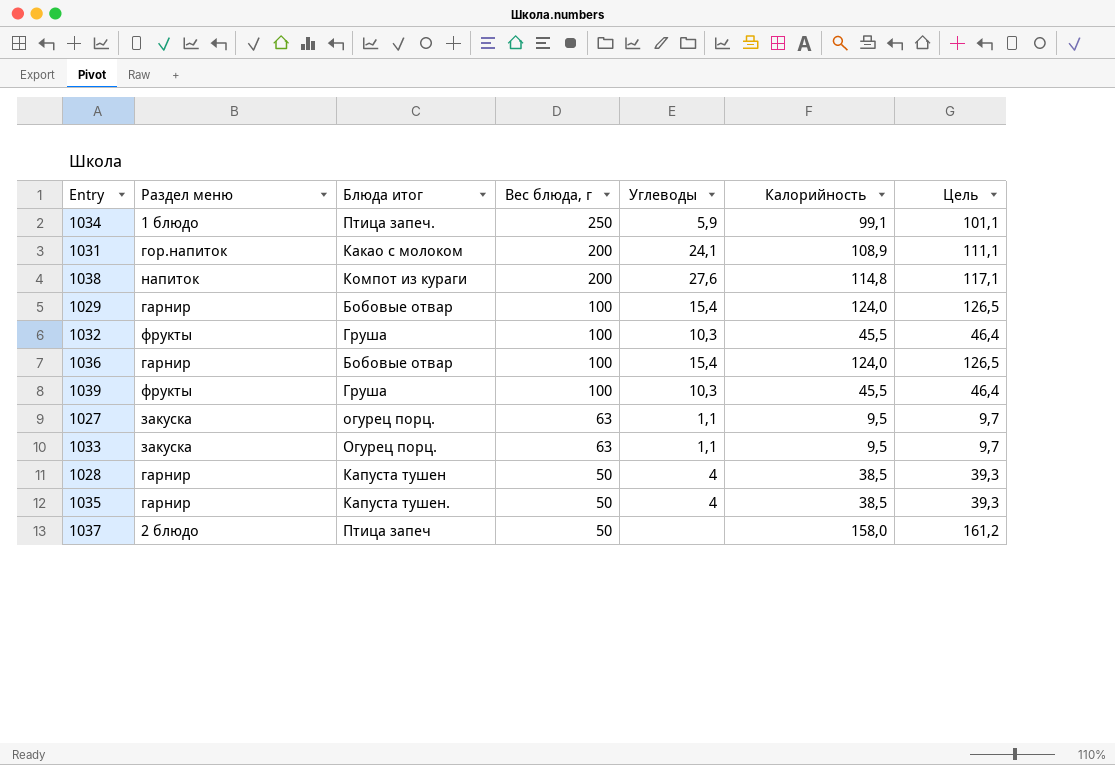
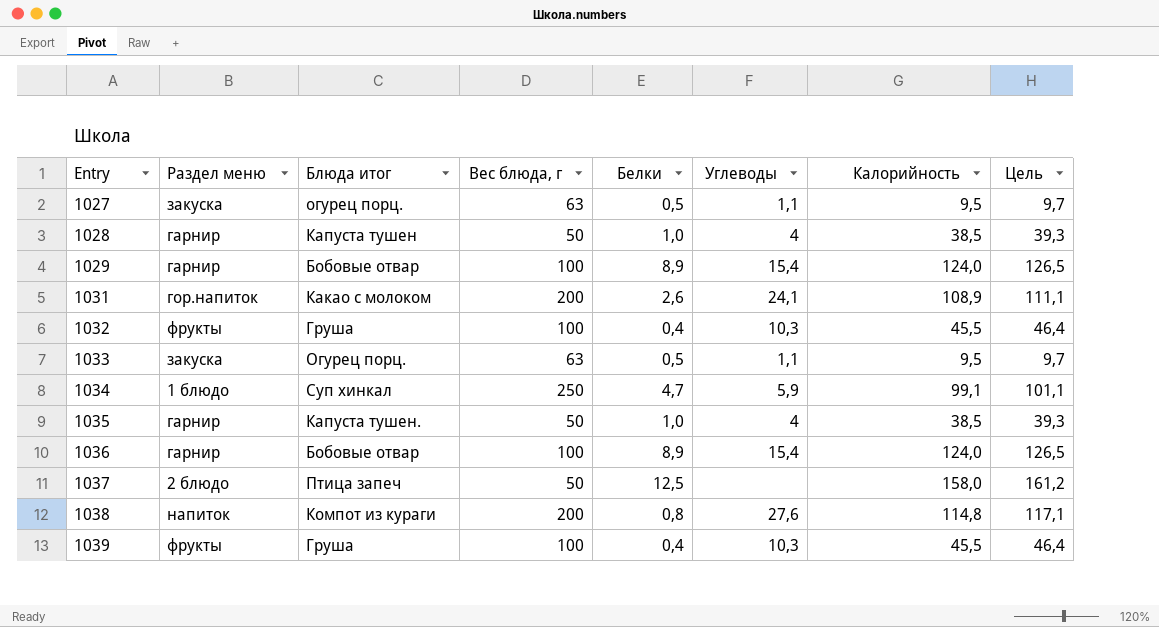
row order: Вес блюда, г descending -> Entry ascending
column Белки | position: none -> 5
1034 | Блюда итог: Птица запеч. -> Суп хинкал

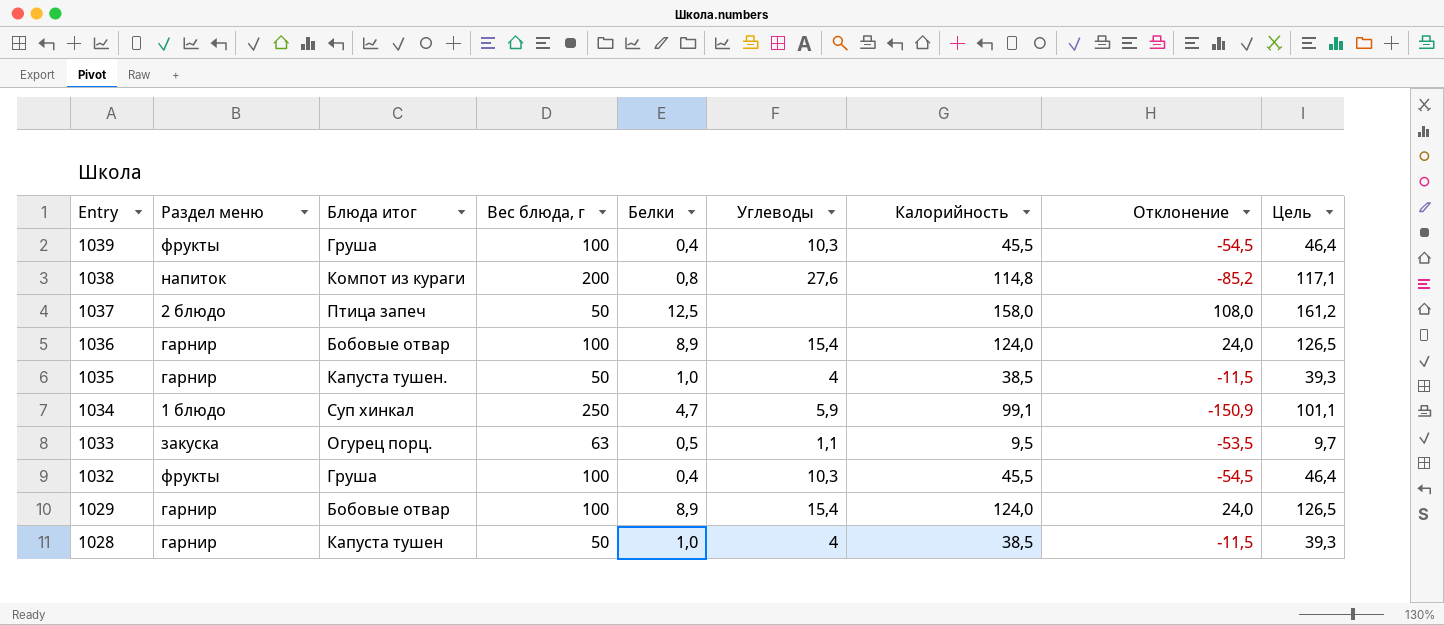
row order: Entry ascending -> Entry descending
column Отклонение | formula: none -> [Калорийность] - [Вес блюда, г]
row 1027: закуска | огурец порц. | 63 | 0,5 | 1,1 | 9,5 | 9,7 -> none
row 1031: гор.напиток | Какао с молоком | 200 | 2,6 | 24,1 | 108,9 | 111,1 -> none

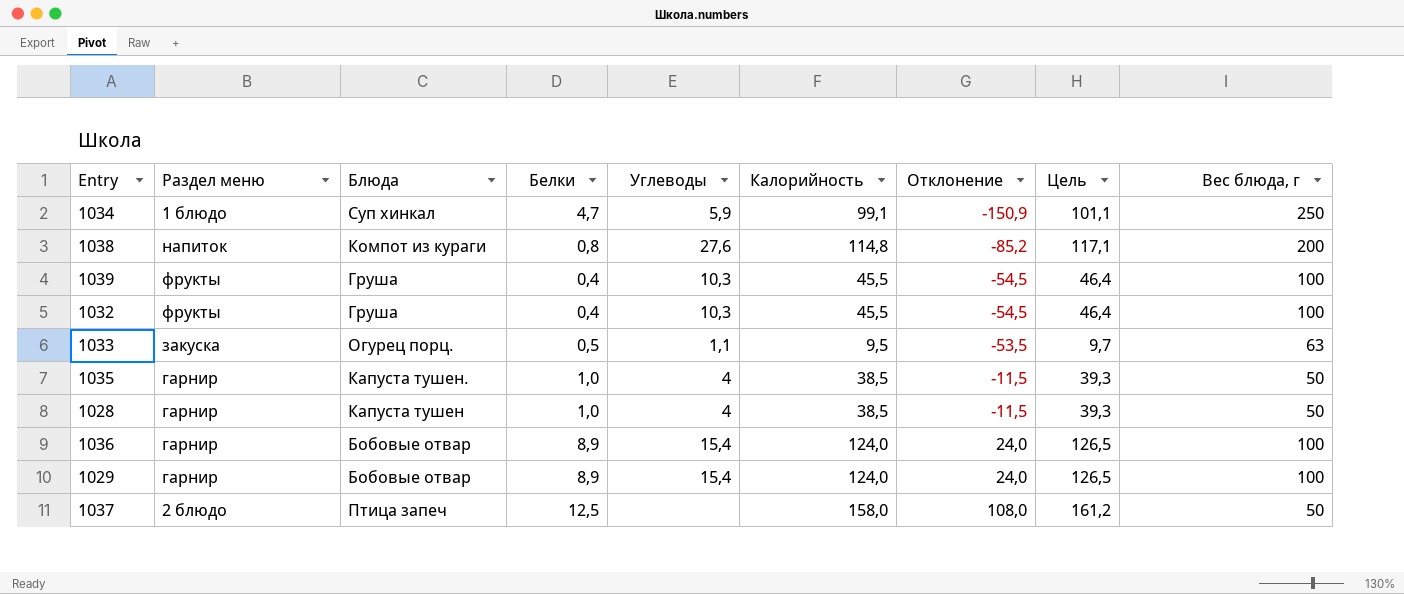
row order: Entry descending -> Отклонение ascending
column name: Блюда итог -> Блюда
column Вес блюда, г | position: 4 -> 9

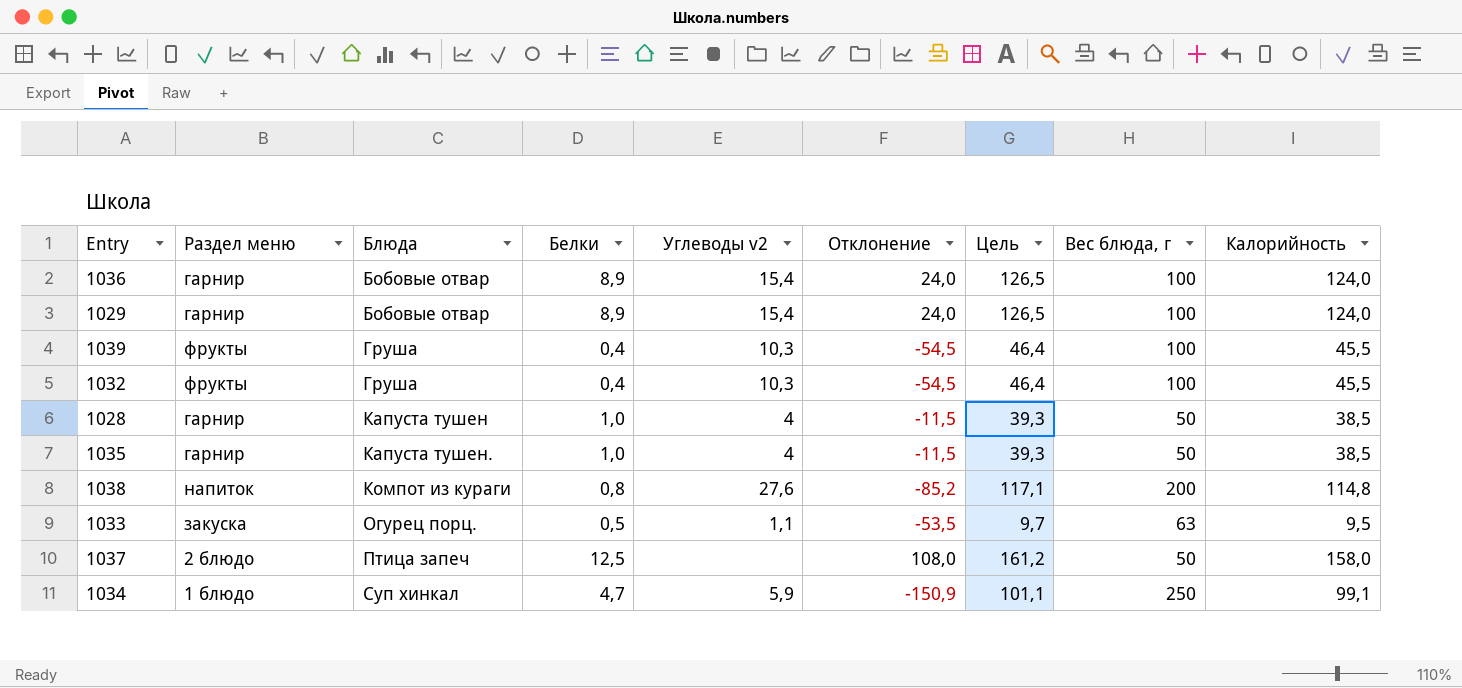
row order: Отклонение ascending -> Блюда ascending
column name: Углеводы -> Углеводы v2
column Калорийность | position: 6 -> 9

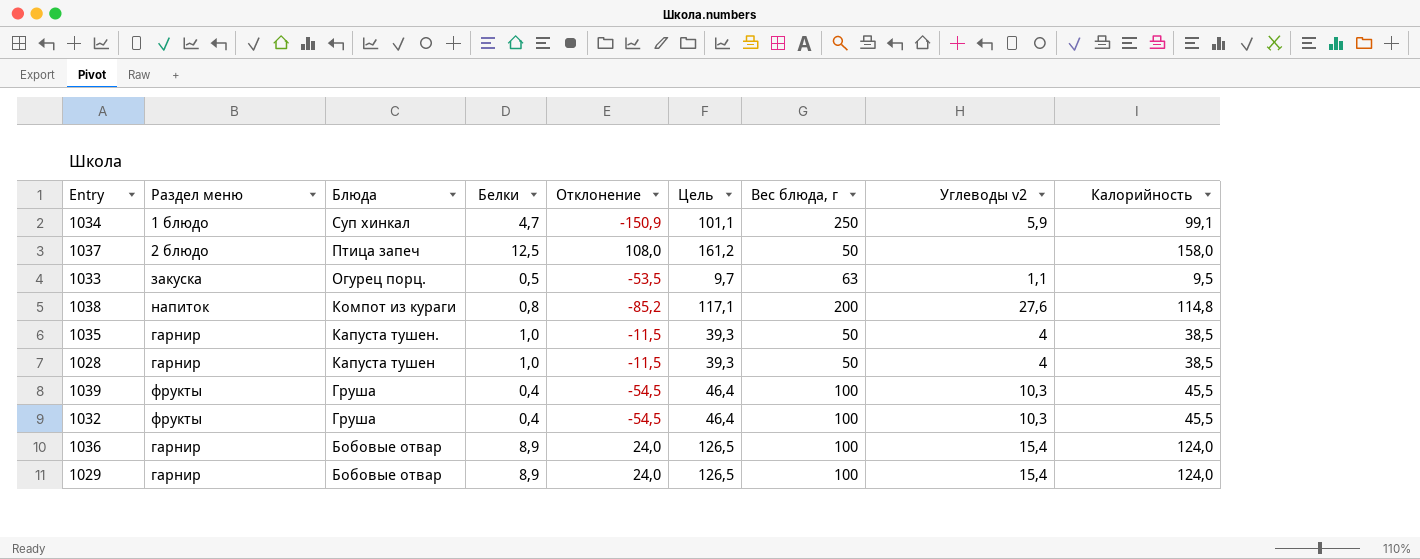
row order: Блюда ascending -> Блюда descending
column Углеводы v2 | position: 5 -> 8

